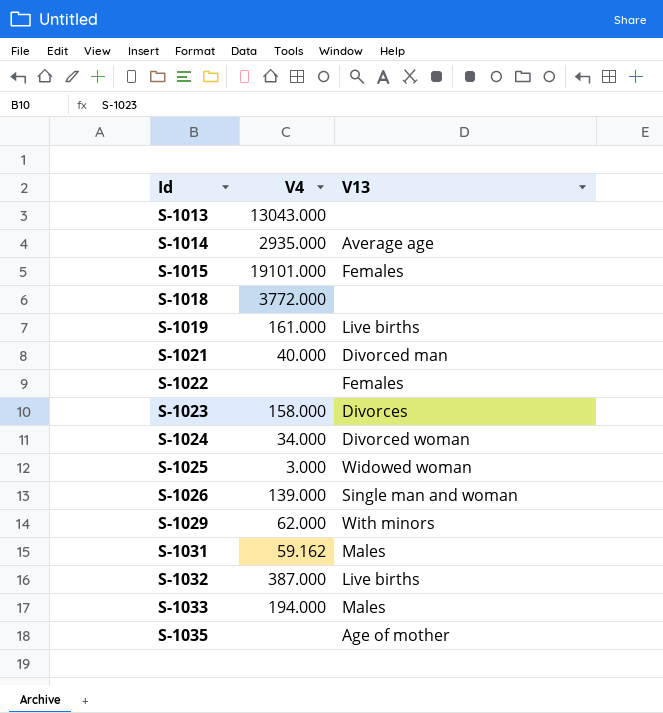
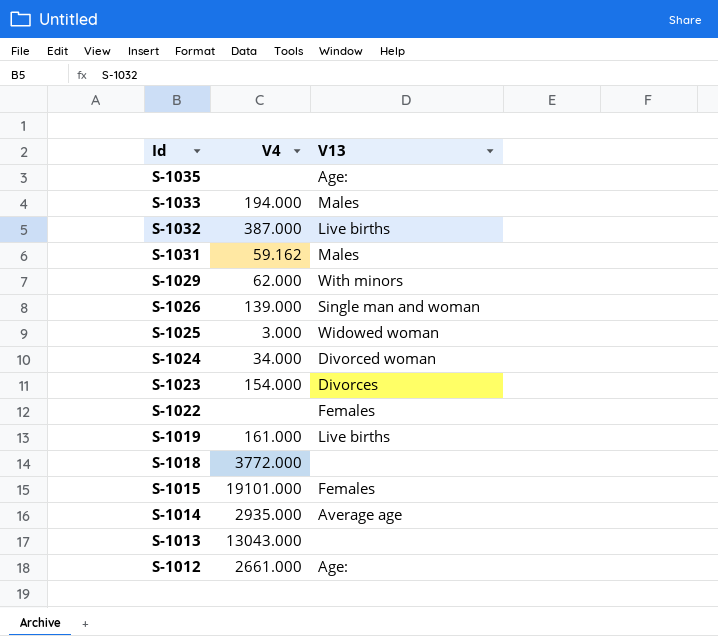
row order: Id ascending -> Id descending
row S-1021: 40.000 | Divorced man -> none
S-1035 | V13: Age of mother -> Age:
S-1023 | V4: 158.000 -> 154.000
row S-1012: none -> 2661.000 | Age:

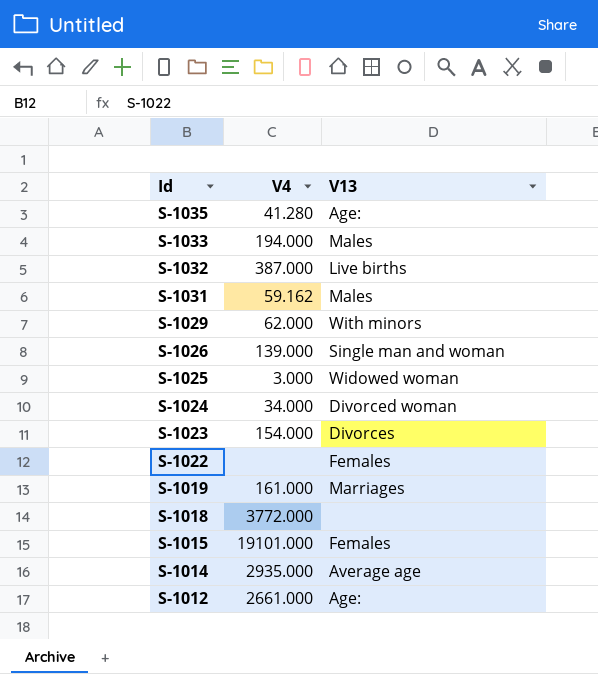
row S-1013: 13043.000 | none -> none
S-1035 | V4: none -> 41.280
S-1019 | V13: Live births -> Marriages

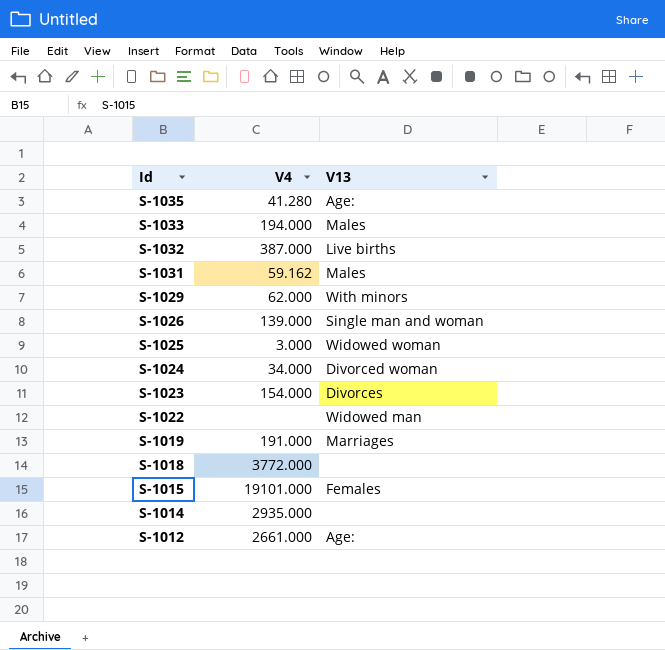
S-1022 | V13: Females -> Widowed man
S-1019 | V4: 161.000 -> 191.000
S-1014 | V13: Average age -> none

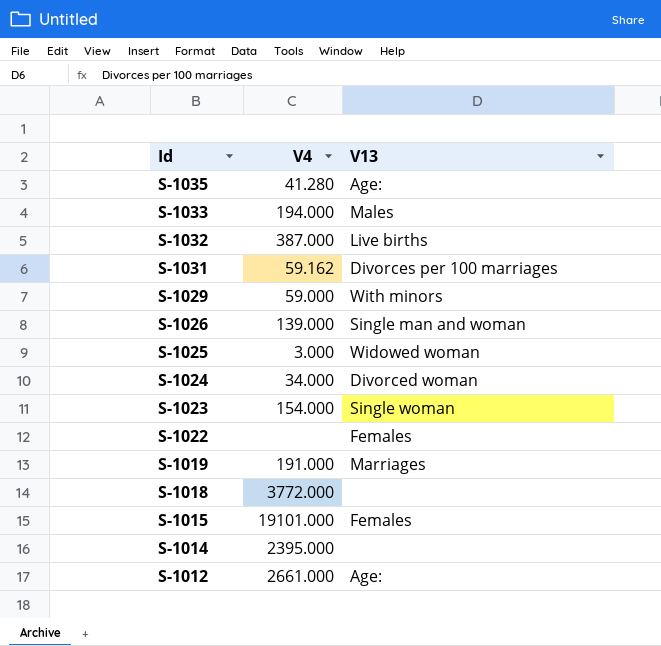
S-1031 | V13: Males -> Divorces per 100 marriages
S-1029 | V4: 62.000 -> 59.000
S-1023 | V13: Divorces -> Single woman
S-1022 | V13: Widowed man -> Females
S-1014 | V4: 2935.000 -> 2395.000

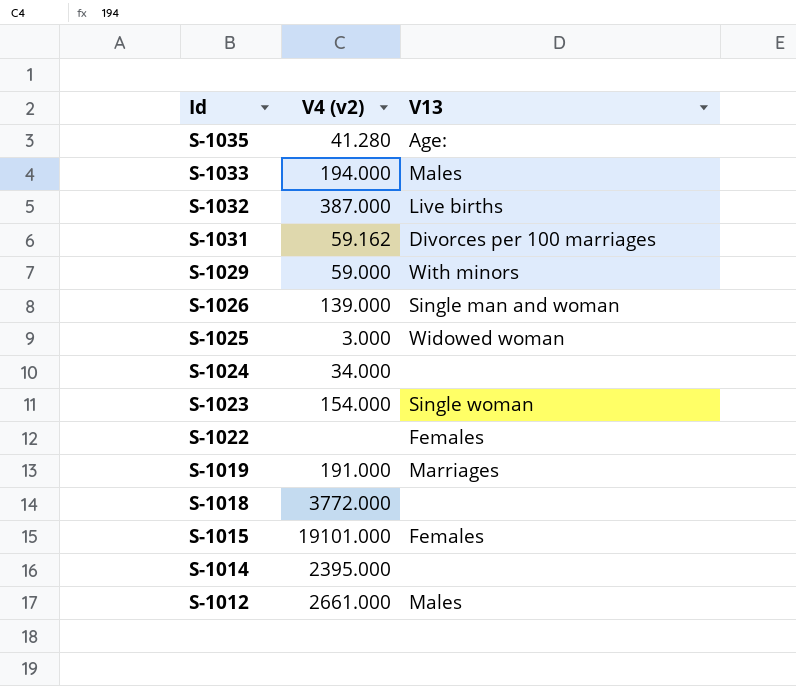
column name: V4 -> V4 (v2)
S-1024 | V13: Divorced woman -> none
S-1012 | V13: Age: -> Males

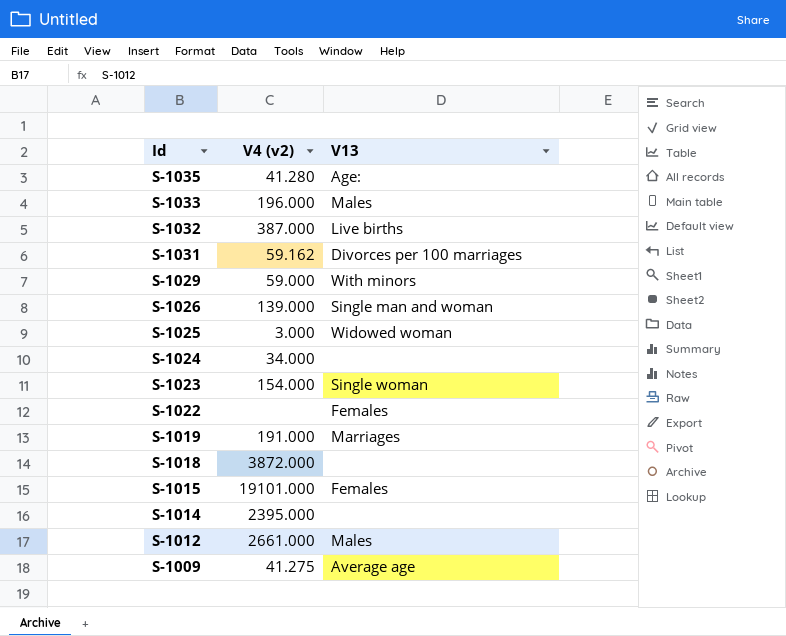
S-1033 | V4 (v2): 194.000 -> 196.000
S-1018 | V4 (v2): 3772.000 -> 3872.000
row S-1009: none -> 41.275 | Average age

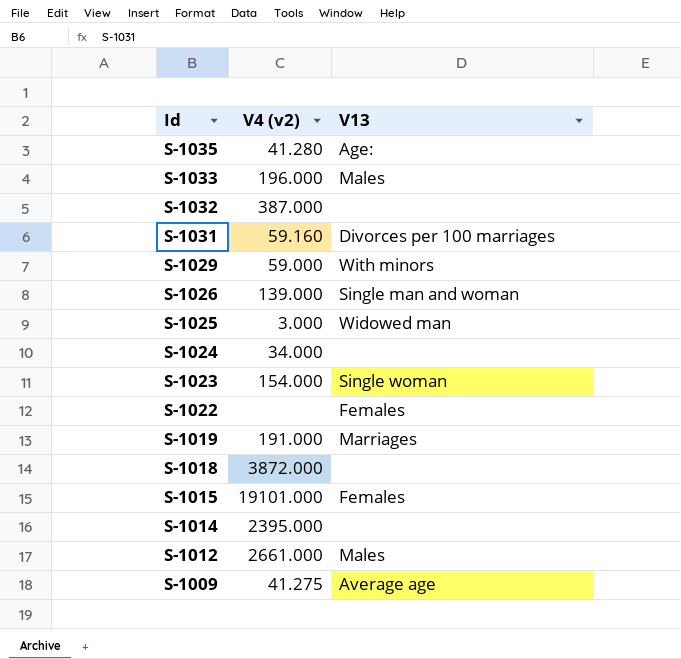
S-1032 | V13: Live births -> none
S-1031 | V4 (v2): 59.162 -> 59.160
S-1025 | V13: Widowed woman -> Widowed man

